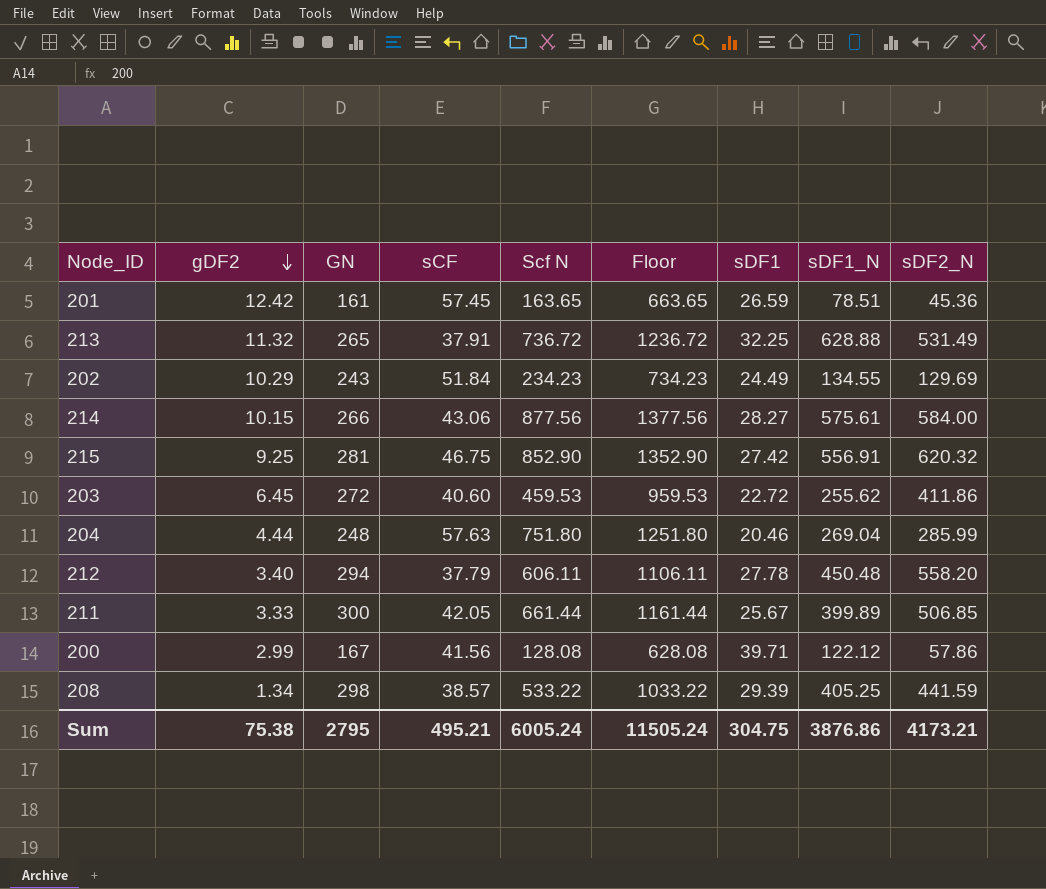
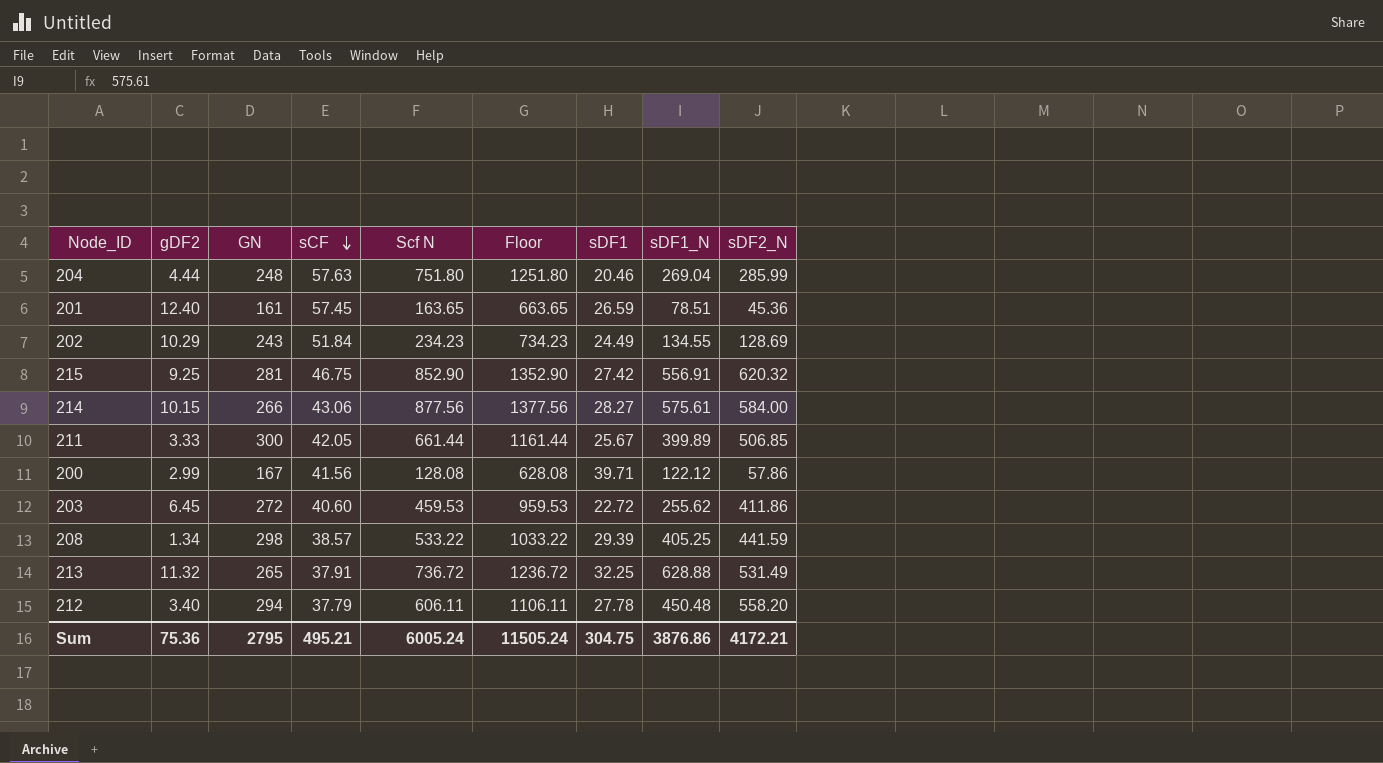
row order: gDF2 descending -> sCF descending
201 | gDF2: 12.42 -> 12.40
202 | sDF2_N: 129.69 -> 128.69
Sum | gDF2: 75.38 -> 75.36
Sum | sDF2_N: 4173.21 -> 4172.21

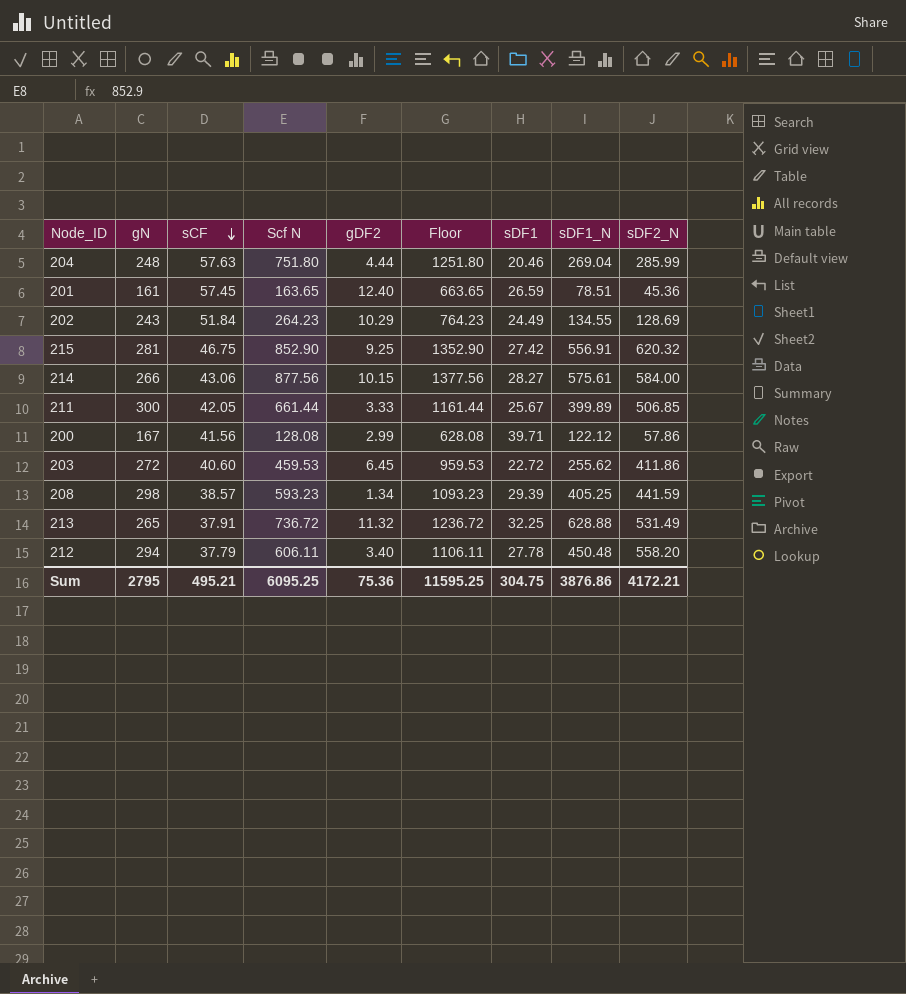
column name: GN -> gN
column gDF2 | position: 2 -> 5
202 | Scf N: 234.23 -> 264.23
202 | Floor: 734.23 -> 764.23
208 | Scf N: 533.22 -> 593.23
208 | Floor: 1033.22 -> 1093.23
Sum | Scf N: 6005.24 -> 6095.25
Sum | Floor: 11505.24 -> 11595.25

